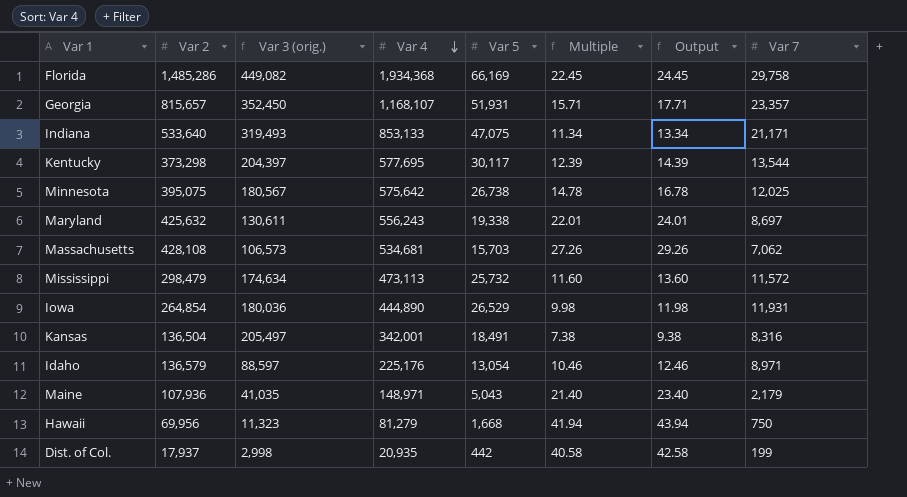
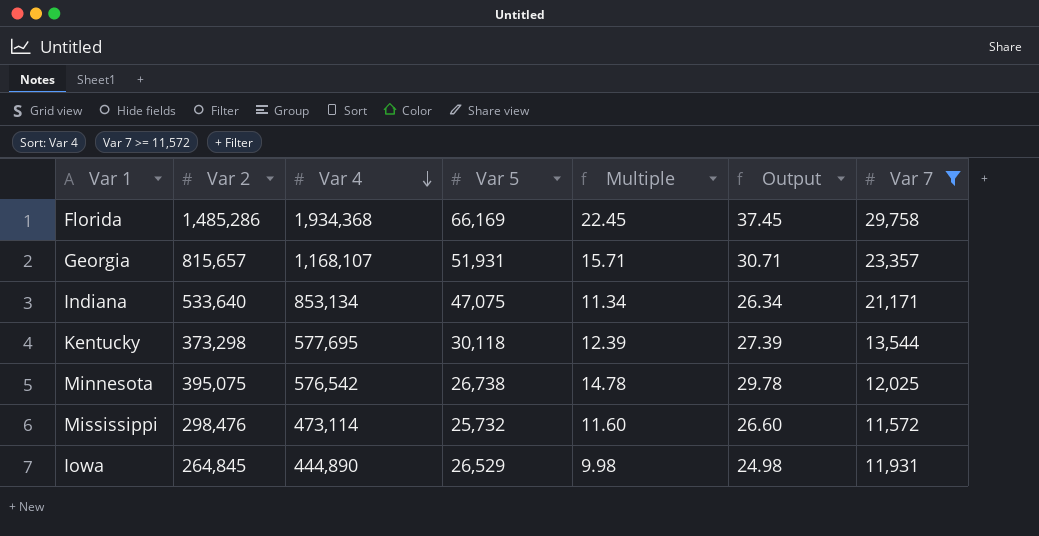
filter: none -> Var 7 >= 11,572
column Var 3 (orig.) | formula: [Var 4] - [Var 2] -> none
column Output | formula: [Multiple] + 2 -> [Multiple] + 15
Indiana | Var 4: 853,133 -> 853,134
Kentucky | Var 5: 30,117 -> 30,118
Minnesota | Var 4: 575,642 -> 576,542
Mississippi | Var 2: 298,479 -> 298,476
Mississippi | Var 4: 473,113 -> 473,114
Iowa | Var 2: 264,854 -> 264,845

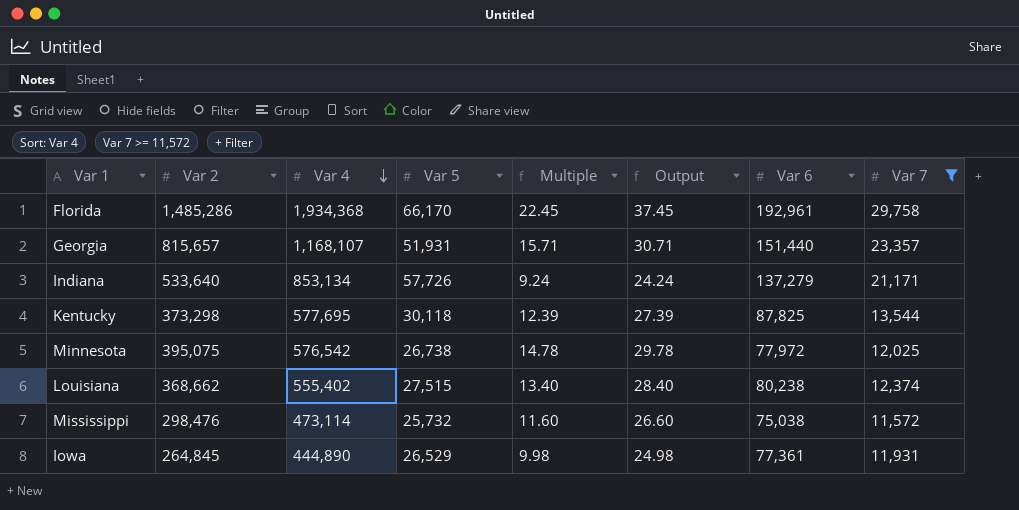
column Var 6 | position: none -> 7
Florida | Var 5: 66,169 -> 66,170
Indiana | Var 5: 47,075 -> 57,726
Indiana | Multiple: 11.34 -> 9.24
Indiana | Output: 26.34 -> 24.24
row Louisiana: none -> 368,662 | 555,402 | 27,515 | 13.40 | 28.40 | 80,238 | 12,374

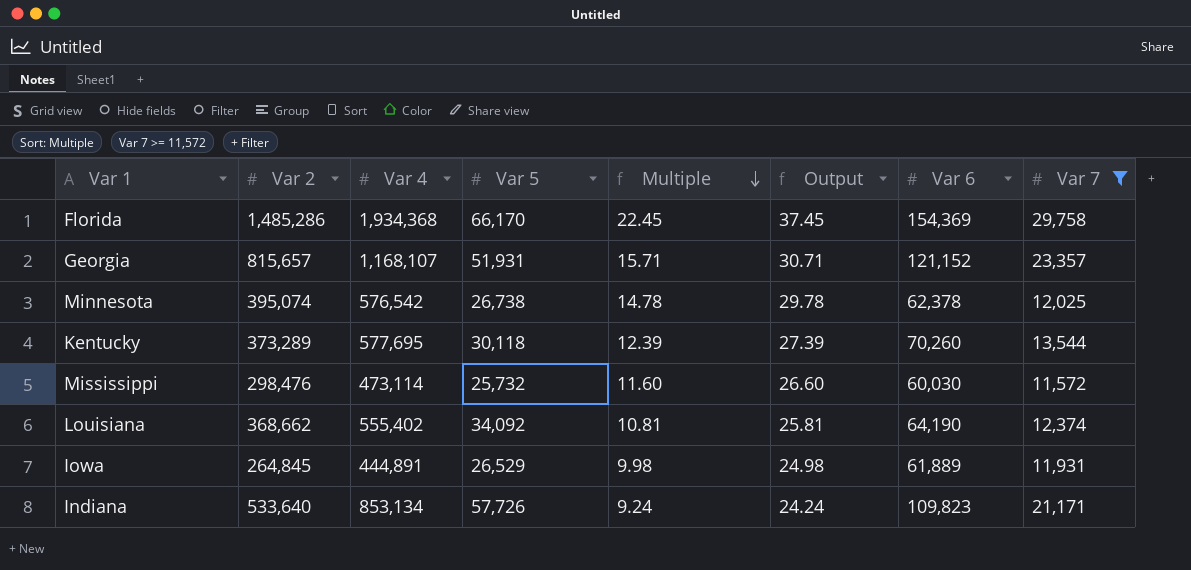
row order: Var 4 descending -> Multiple descending
Florida | Var 6: 192,961 -> 154,369
Georgia | Var 6: 151,440 -> 121,152
Minnesota | Var 2: 395,075 -> 395,074
Minnesota | Var 6: 77,972 -> 62,378
Kentucky | Var 2: 373,298 -> 373,289
Kentucky | Var 6: 87,825 -> 70,260
Mississippi | Var 6: 75,038 -> 60,030
Louisiana | Var 5: 27,515 -> 34,092
Louisiana | Multiple: 13.40 -> 10.81
Louisiana | Output: 28.40 -> 25.81
Louisiana | Var 6: 80,238 -> 64,190
Iowa | Var 4: 444,890 -> 444,891
Iowa | Var 6: 77,361 -> 61,889
Indiana | Var 6: 137,279 -> 109,823

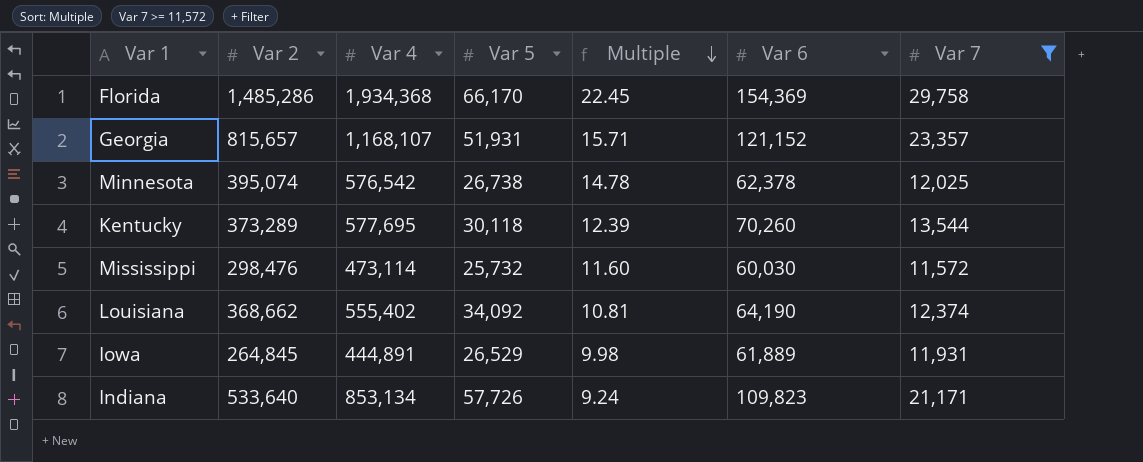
column Output | formula: [Multiple] + 15 -> none

